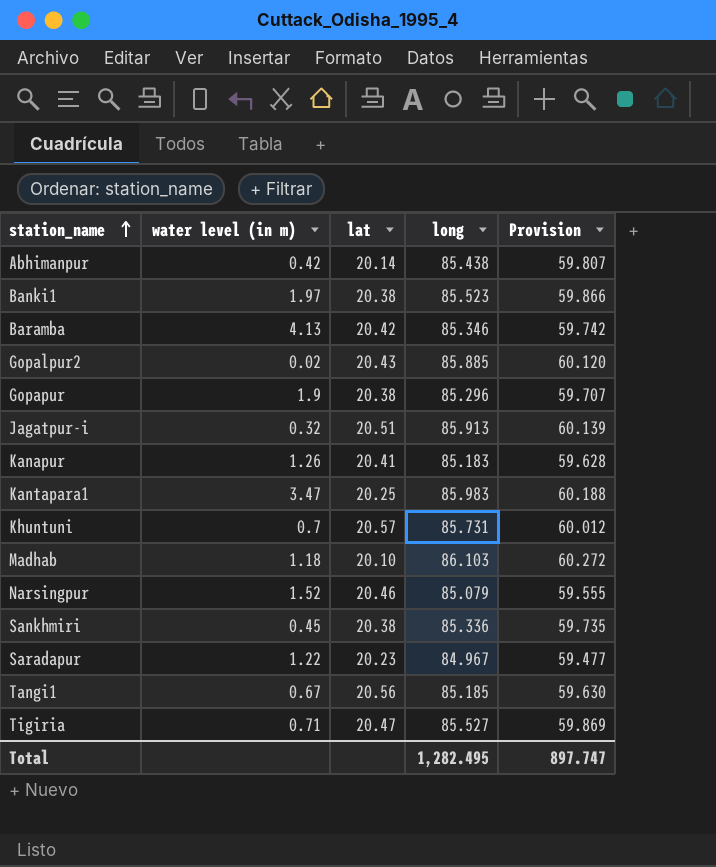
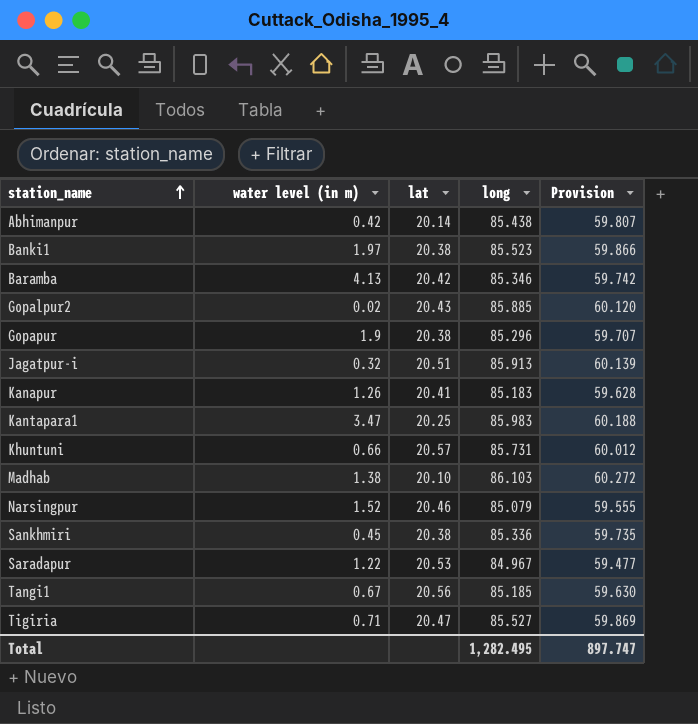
Khuntuni | water level (in m): 0.7 -> 0.66
Madhab | water level (in m): 1.18 -> 1.38
Saradapur | lat: 20.23 -> 20.53

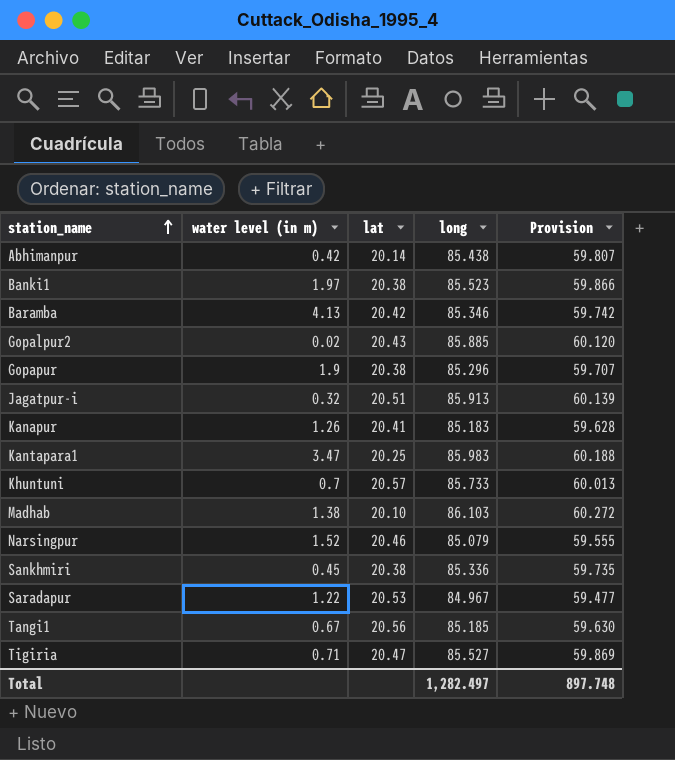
Khuntuni | water level (in m): 0.66 -> 0.7
Khuntuni | long: 85.731 -> 85.733
Khuntuni | Provision: 60.012 -> 60.013
Total | long: 1,282.495 -> 1,282.497
Total | Provision: 897.747 -> 897.748

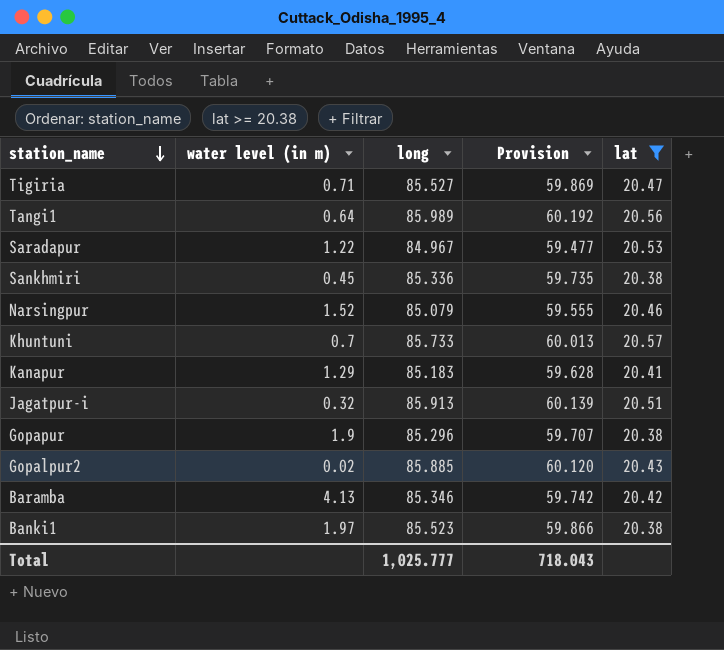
filter: none -> lat >= 20.38
row order: station_name ascending -> station_name descending
column lat | position: 3 -> 5
Tangi1 | water level (in m): 0.67 -> 0.64
Tangi1 | long: 85.185 -> 85.989
Tangi1 | Provision: 59.630 -> 60.192
Kanapur | water level (in m): 1.26 -> 1.29
Total | long: 1,282.497 -> 1,025.777
Total | Provision: 897.748 -> 718.043

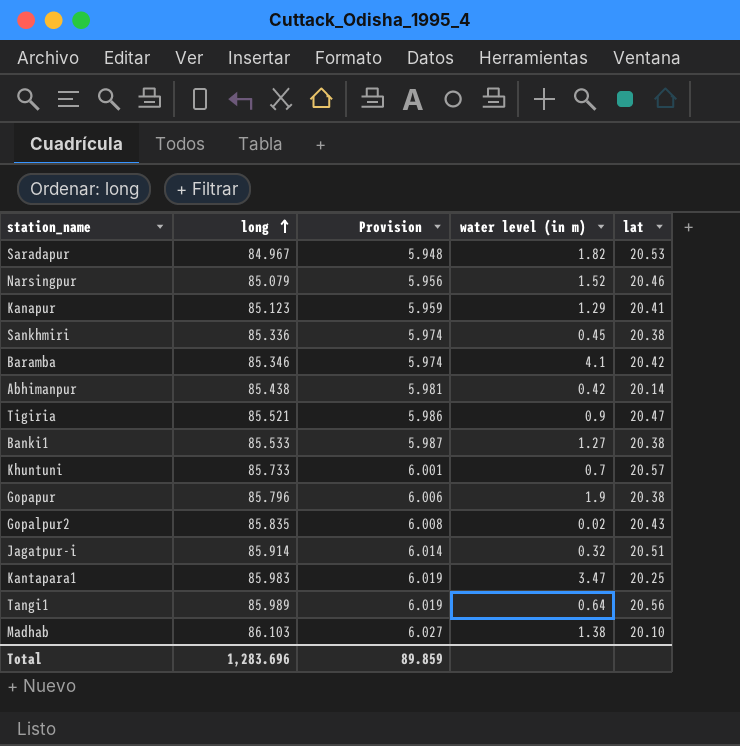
filter: lat >= 20.38 -> none
row order: station_name descending -> long ascending
column Provision | formula: [long] * 0.7 -> [long] * 0.07
column water level (in m) | position: 2 -> 4
Saradapur | water level (in m): 1.22 -> 1.82
Kanapur | long: 85.183 -> 85.123
Baramba | water level (in m): 4.13 -> 4.1
Tigiria | long: 85.527 -> 85.521
Tigiria | water level (in m): 0.71 -> 0.9
Banki1 | long: 85.523 -> 85.533
Banki1 | water level (in m): 1.97 -> 1.27
Gopapur | long: 85.296 -> 85.796
Gopalpur2 | long: 85.885 -> 85.835
Jagatpur-i | long: 85.913 -> 85.914
Total | long: 1,025.777 -> 1,283.696
Total | Provision: 718.043 -> 89.859

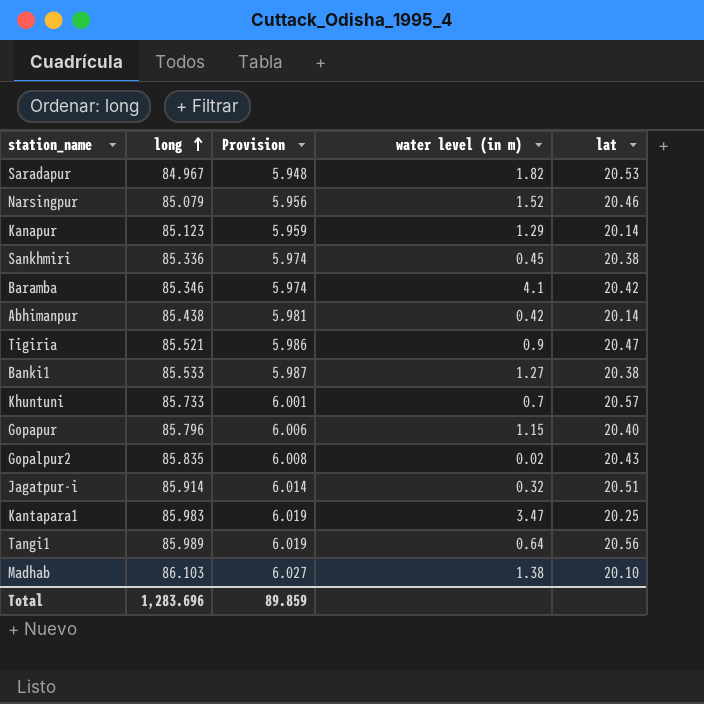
Kanapur | lat: 20.41 -> 20.14
Gopapur | water level (in m): 1.9 -> 1.15
Gopapur | lat: 20.38 -> 20.40

